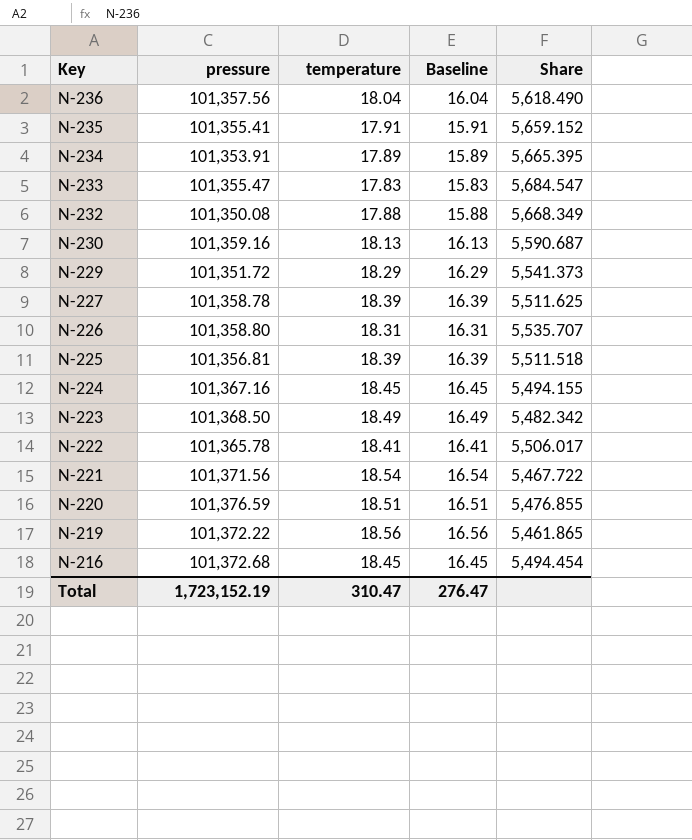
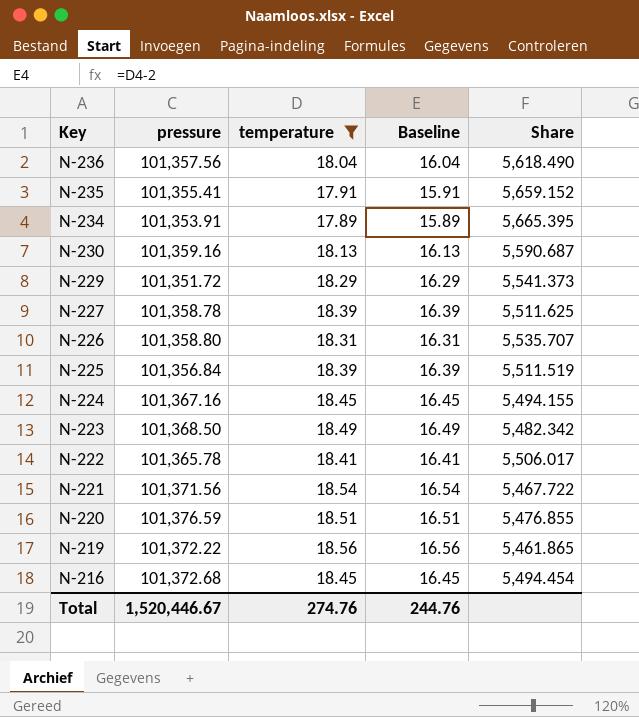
filter: none -> temperature >= 17.89
N-225 | pressure: 101,356.81 -> 101,356.84
N-225 | Share: 5,511.518 -> 5,511.519
Total | pressure: 1,723,152.19 -> 1,520,446.67
Total | temperature: 310.47 -> 274.76
Total | Baseline: 276.47 -> 244.76

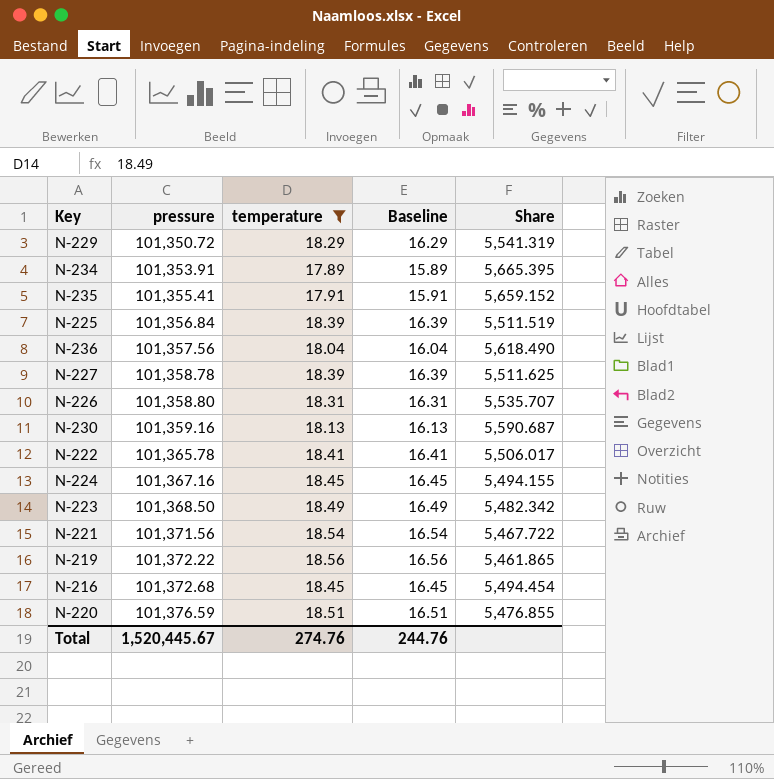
row order: Key descending -> pressure ascending
N-229 | pressure: 101,351.72 -> 101,350.72
N-229 | Share: 5,541.373 -> 5,541.319
Total | pressure: 1,520,446.67 -> 1,520,445.67

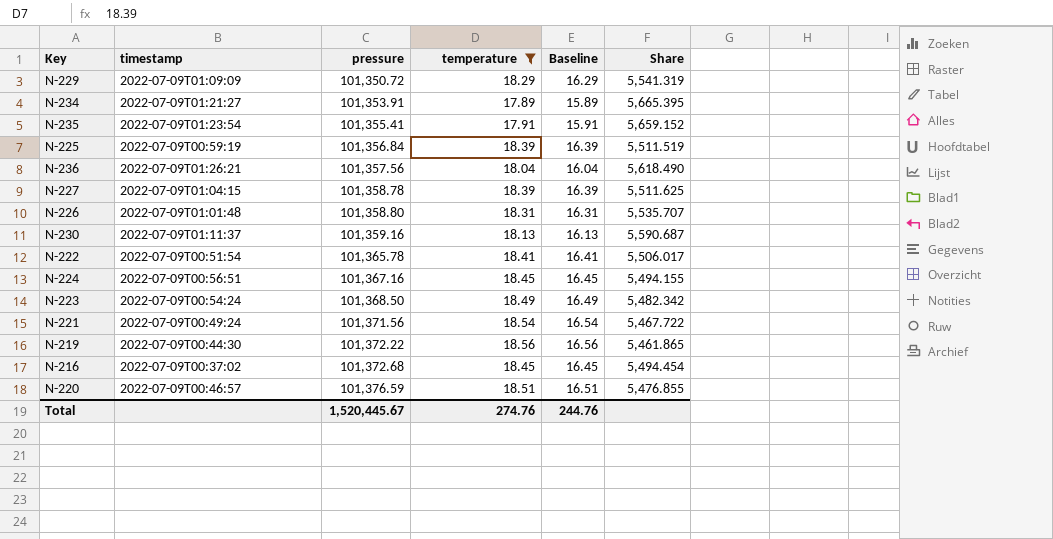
column timestamp | position: none -> 2

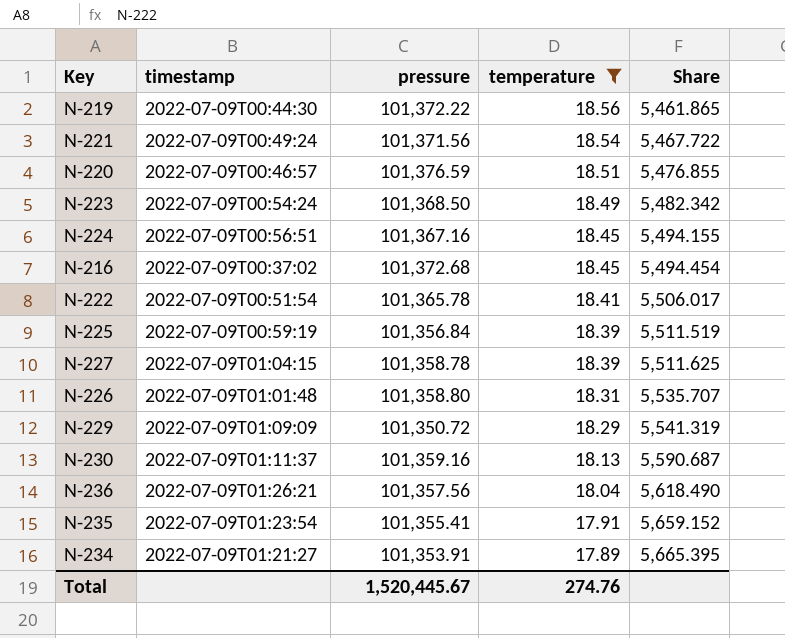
row order: pressure ascending -> temperature descending
column Baseline | formula: [temperature] - 2 -> none

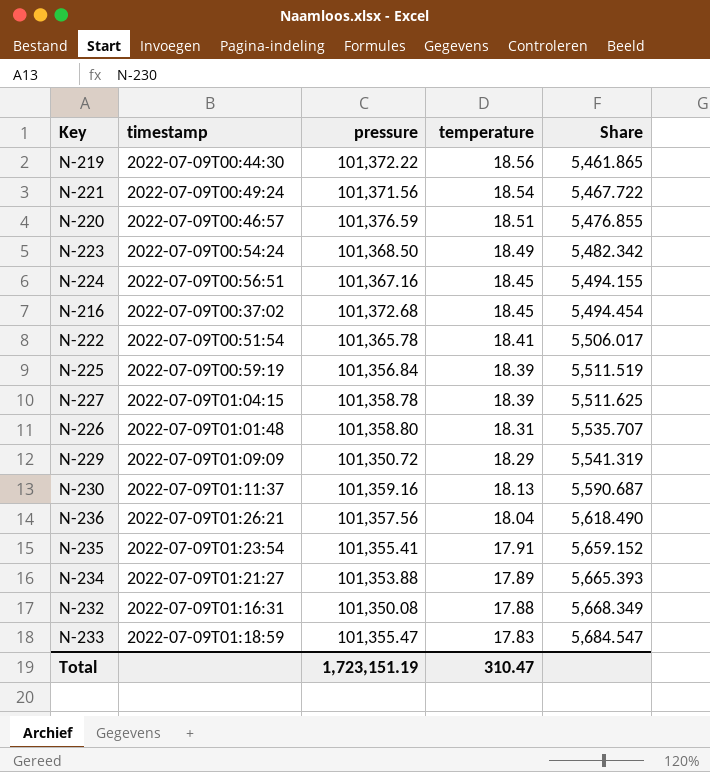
filter: temperature >= 17.89 -> none
N-234 | pressure: 101,353.91 -> 101,353.88
N-234 | Share: 5,665.395 -> 5,665.393
Total | pressure: 1,520,445.67 -> 1,723,151.19
Total | temperature: 274.76 -> 310.47

